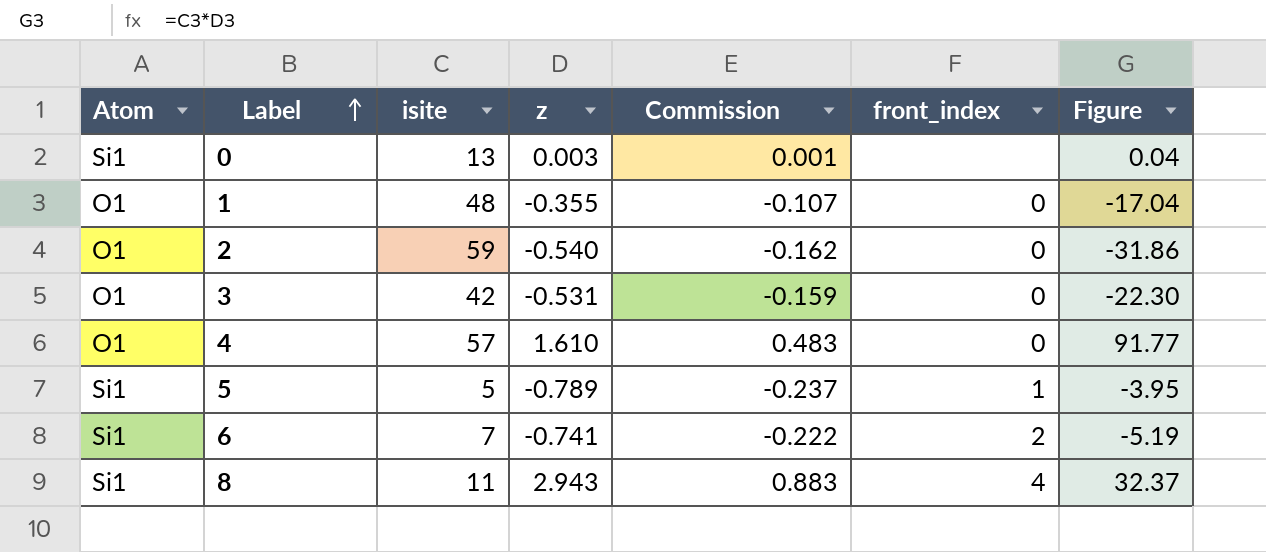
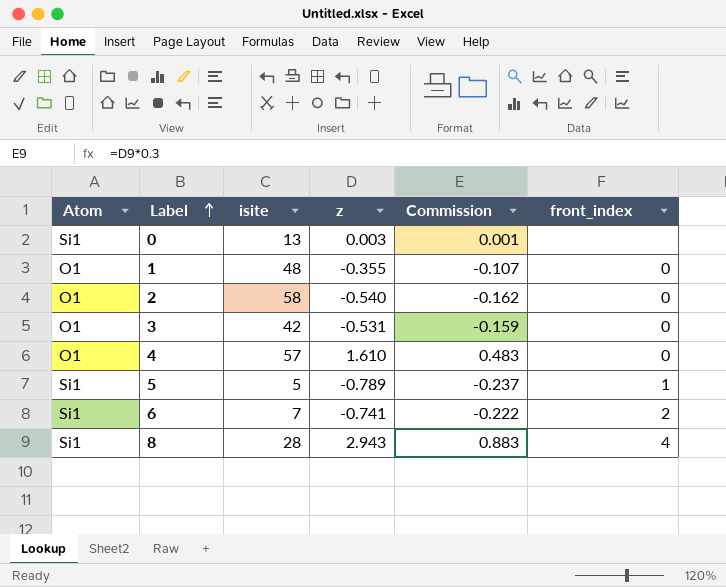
column Figure | formula: [isite] * [z] -> none
2 | isite: 59 -> 58
8 | isite: 11 -> 28

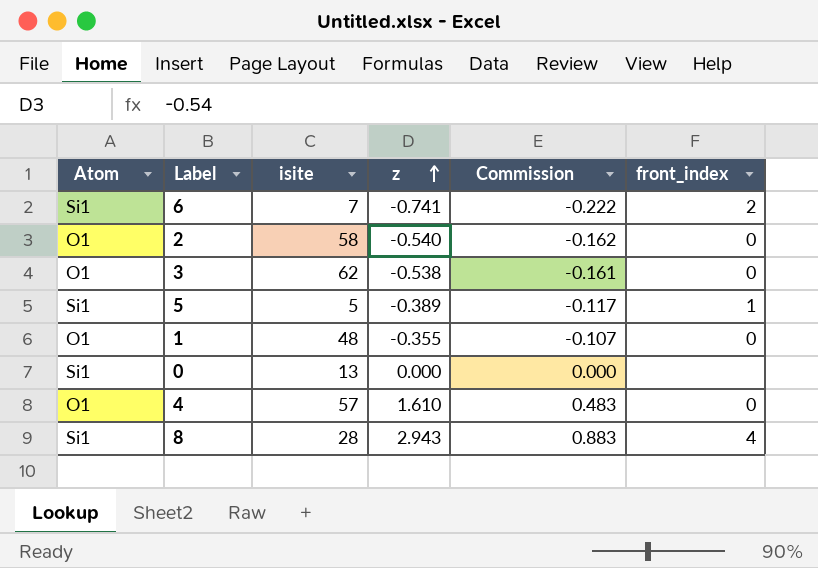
row order: Label ascending -> z ascending
3 | isite: 42 -> 62
3 | z: -0.531 -> -0.538
3 | Commission: -0.159 -> -0.161
5 | z: -0.789 -> -0.389
5 | Commission: -0.237 -> -0.117
0 | z: 0.003 -> 0.000
0 | Commission: 0.001 -> 0.000

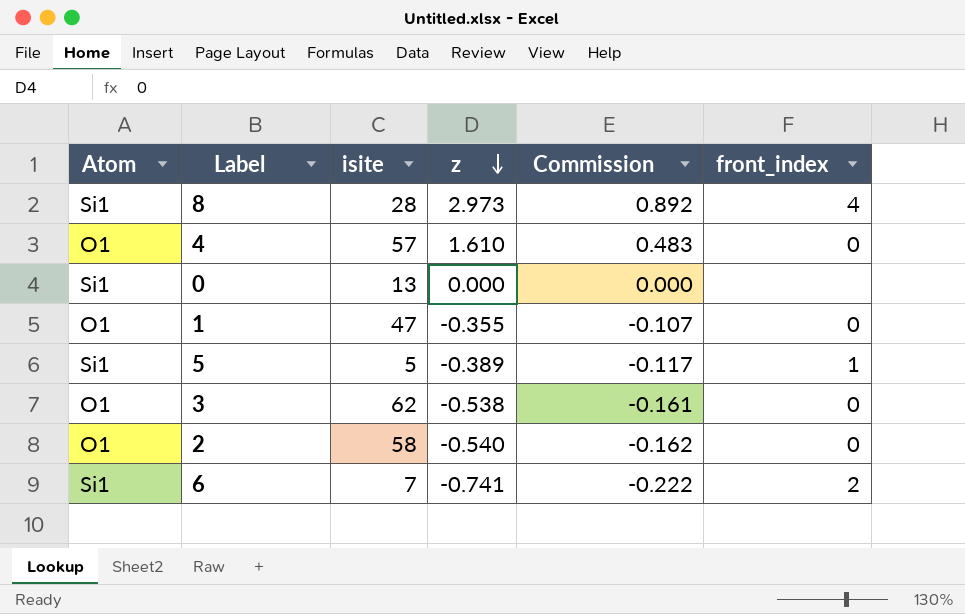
row order: z ascending -> z descending
8 | z: 2.943 -> 2.973
8 | Commission: 0.883 -> 0.892
1 | isite: 48 -> 47

